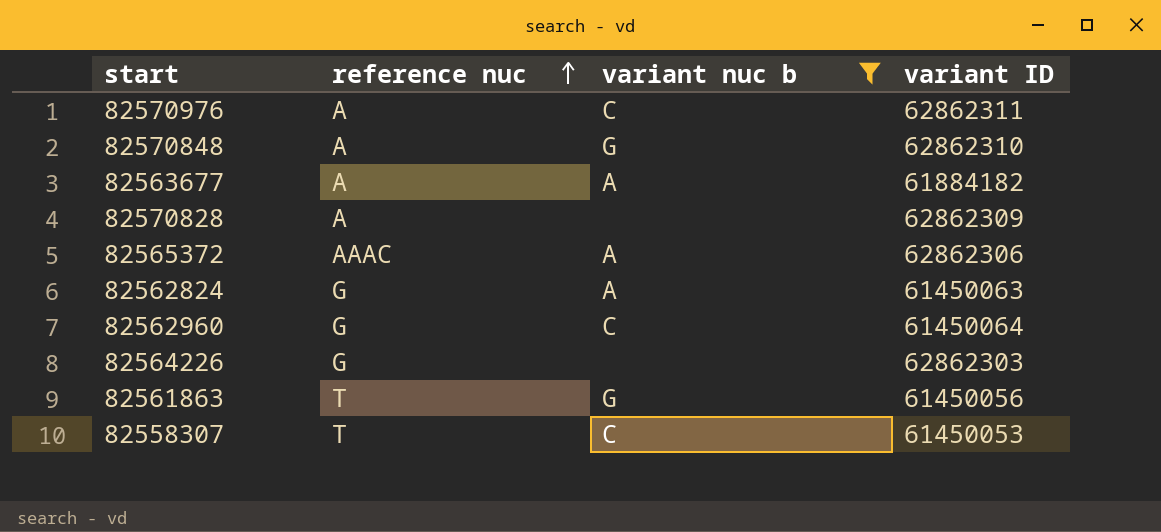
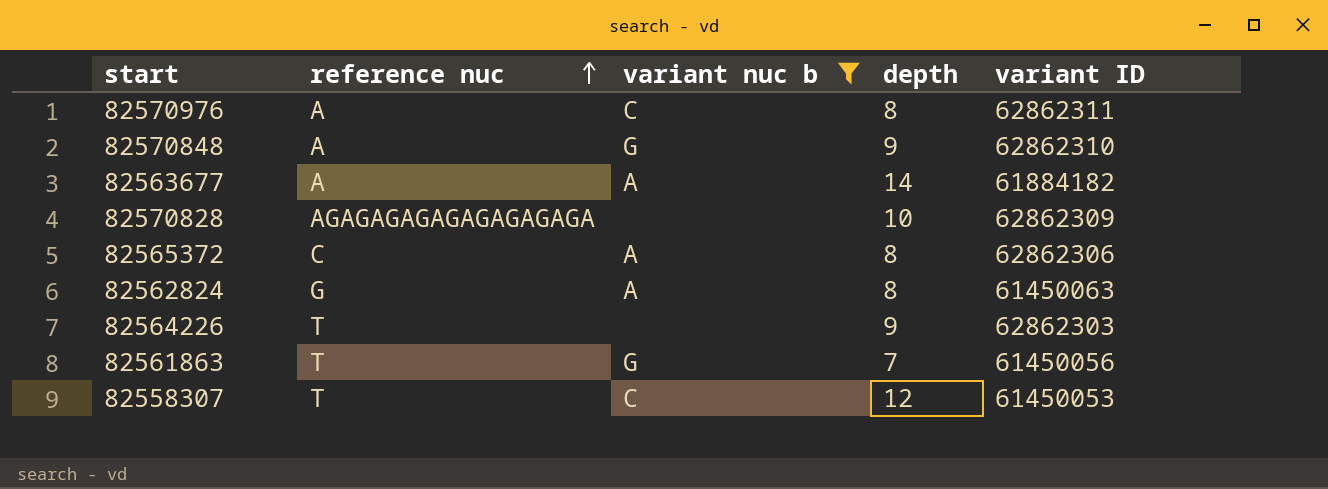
column depth | position: none -> 4
row 82562960: G | C | 61450064 -> none
82570828 | reference nuc: A -> AGAGAGAGAGAGAGAGAGA
82565372 | reference nuc: AAAC -> C
82564226 | reference nuc: G -> T

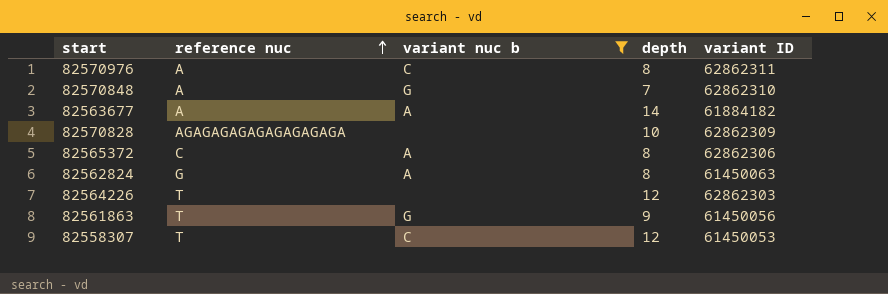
82570848 | depth: 9 -> 7
82564226 | depth: 9 -> 12
82561863 | depth: 7 -> 9

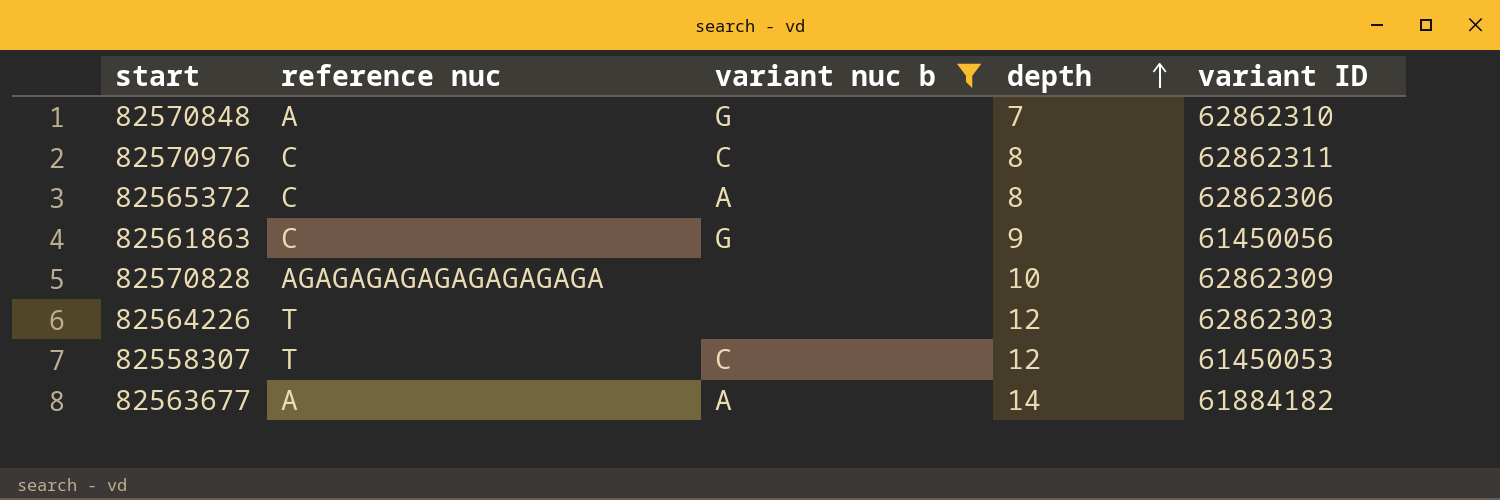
row order: reference nuc ascending -> depth ascending
row 82562824: G | A | 8 | 61450063 -> none
82570976 | reference nuc: A -> C
82561863 | reference nuc: T -> C

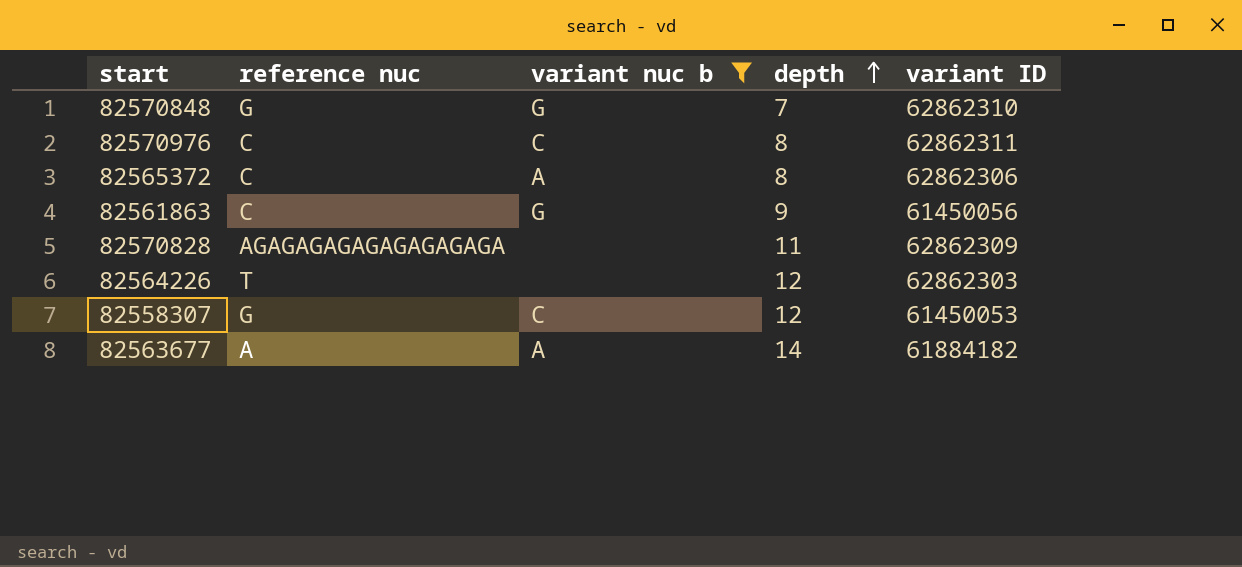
82570848 | reference nuc: A -> G
82570828 | depth: 10 -> 11
82558307 | reference nuc: T -> G

